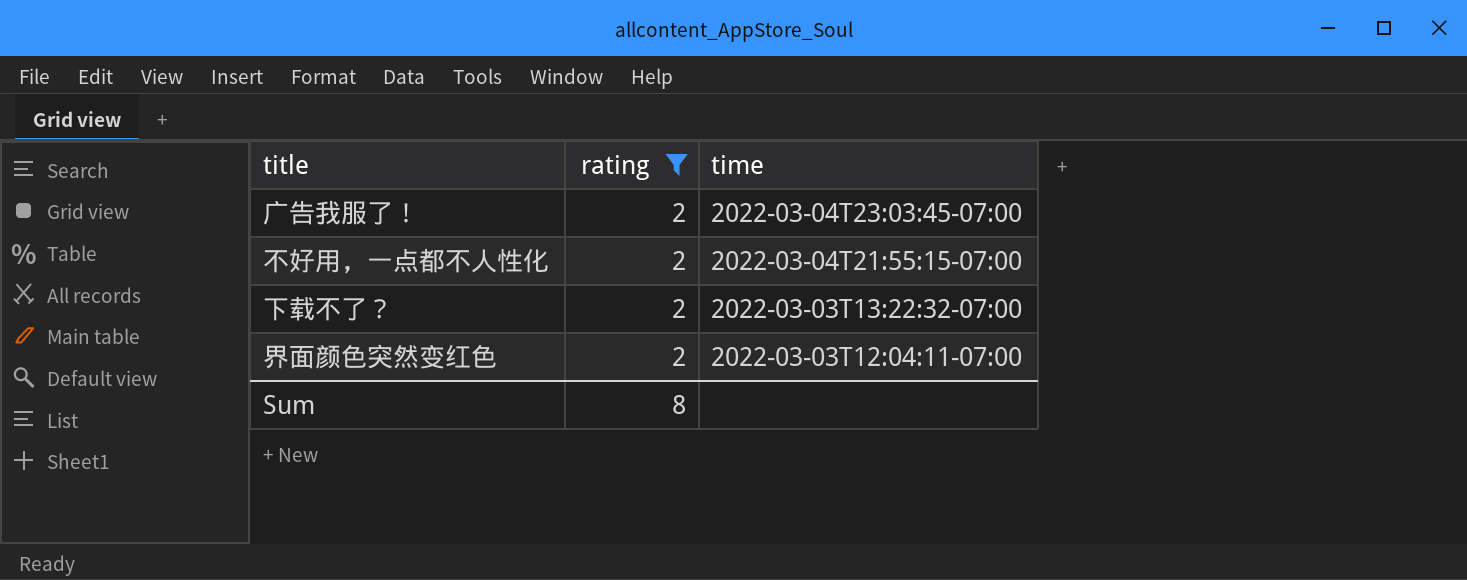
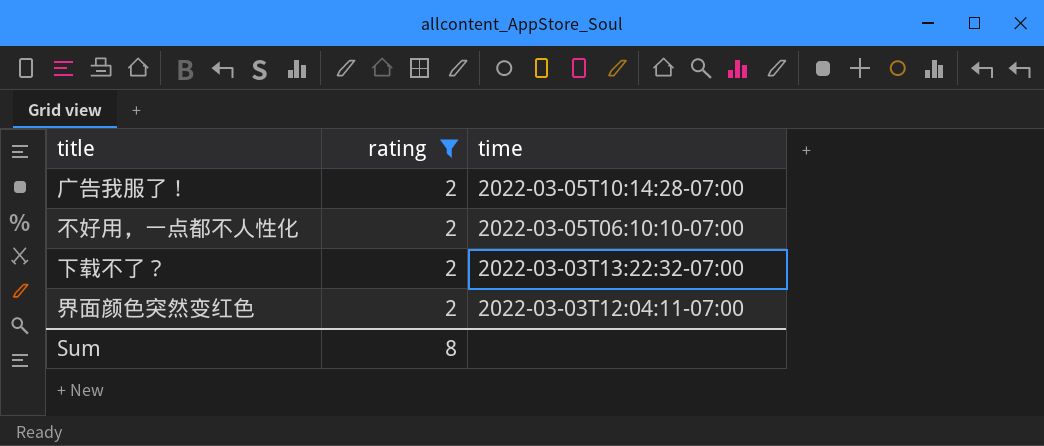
广告我服了！ | time: 2022-03-04T23:03:45-07:00 -> 2022-03-05T10:14:28-07:00
不好用，一点都不人性化 | time: 2022-03-04T21:55:15-07:00 -> 2022-03-05T06:10:10-07:00

